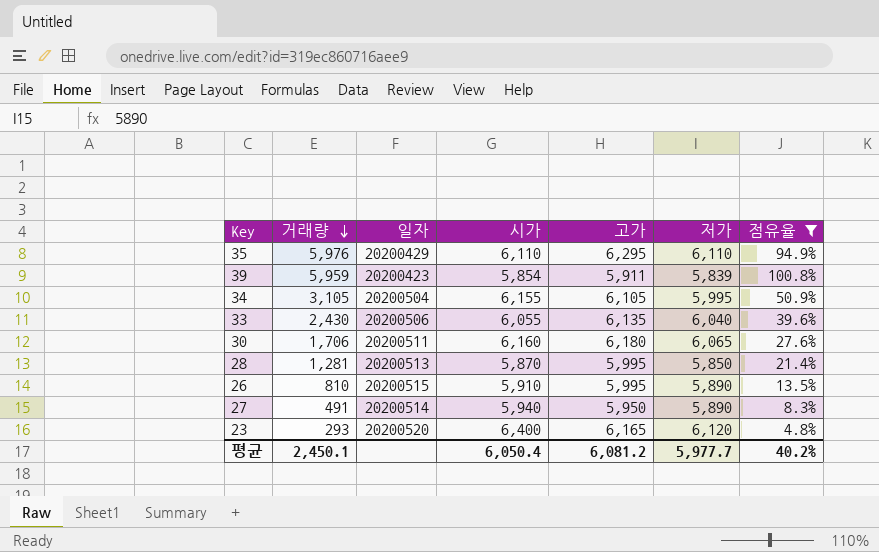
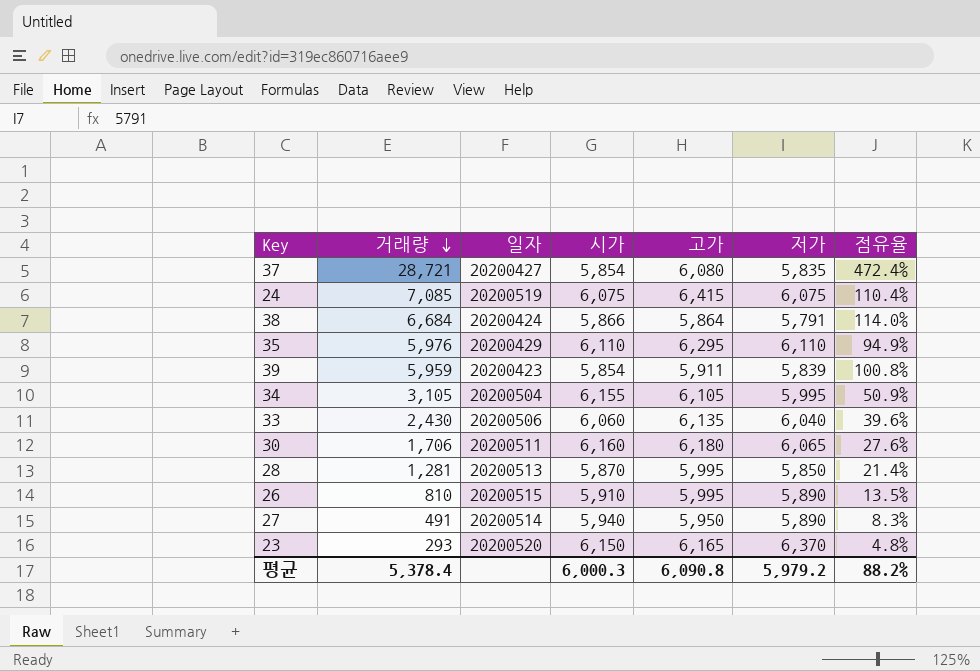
filter: 점유율 <= 100.8% -> none
33 | 시가: 6,055 -> 6,060
23 | 시가: 6,400 -> 6,150
23 | 저가: 6,120 -> 6,370
평균 | 거래량: 2,450.1 -> 5,378.4
평균 | 시가: 6,050.4 -> 6,000.3
평균 | 고가: 6,081.2 -> 6,090.8
평균 | 저가: 5,977.7 -> 5,979.2
평균 | 점유율: 40.2% -> 88.2%

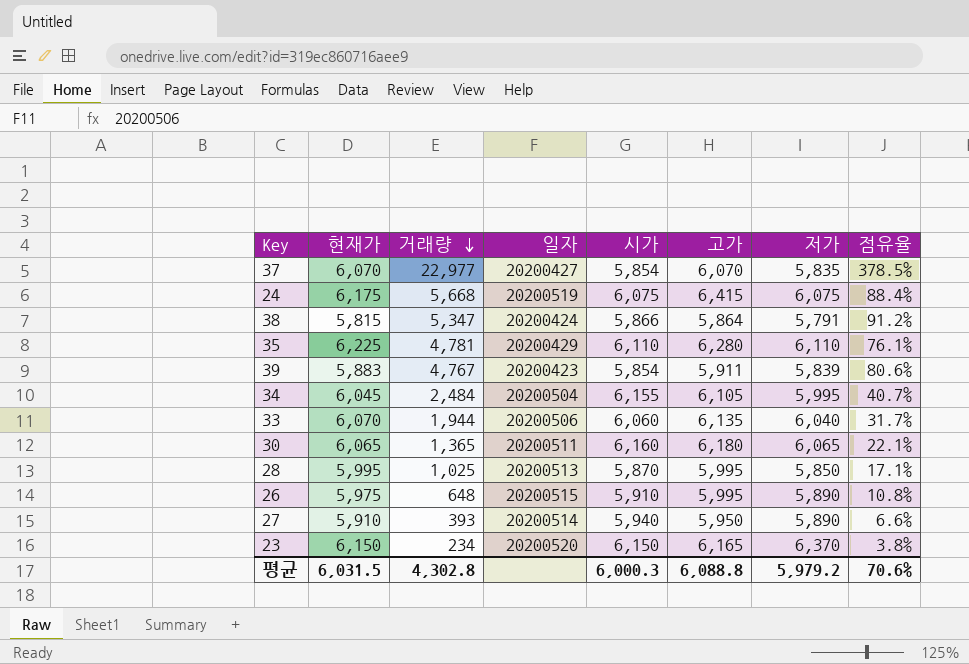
column 현재가 | position: none -> 2
37 | 거래량: 28,721 -> 22,977
37 | 고가: 6,080 -> 6,070
37 | 점유율: 472.4% -> 378.5%
24 | 거래량: 7,085 -> 5,668
24 | 점유율: 110.4% -> 88.4%
38 | 거래량: 6,684 -> 5,347
38 | 점유율: 114.0% -> 91.2%
35 | 거래량: 5,976 -> 4,781
35 | 고가: 6,295 -> 6,280
35 | 점유율: 94.9% -> 76.1%
39 | 거래량: 5,959 -> 4,767
39 | 점유율: 100.8% -> 80.6%
34 | 거래량: 3,105 -> 2,484
34 | 점유율: 50.9% -> 40.7%
33 | 거래량: 2,430 -> 1,944
33 | 점유율: 39.6% -> 31.7%
30 | 거래량: 1,706 -> 1,365
30 | 점유율: 27.6% -> 22.1%
28 | 거래량: 1,281 -> 1,025
28 | 점유율: 21.4% -> 17.1%
26 | 거래량: 810 -> 648
26 | 점유율: 13.5% -> 10.8%
27 | 거래량: 491 -> 393
27 | 점유율: 8.3% -> 6.6%
23 | 거래량: 293 -> 234
23 | 점유율: 4.8% -> 3.8%
평균 | 거래량: 5,378.4 -> 4,302.8
평균 | 고가: 6,090.8 -> 6,088.8
평균 | 점유율: 88.2% -> 70.6%

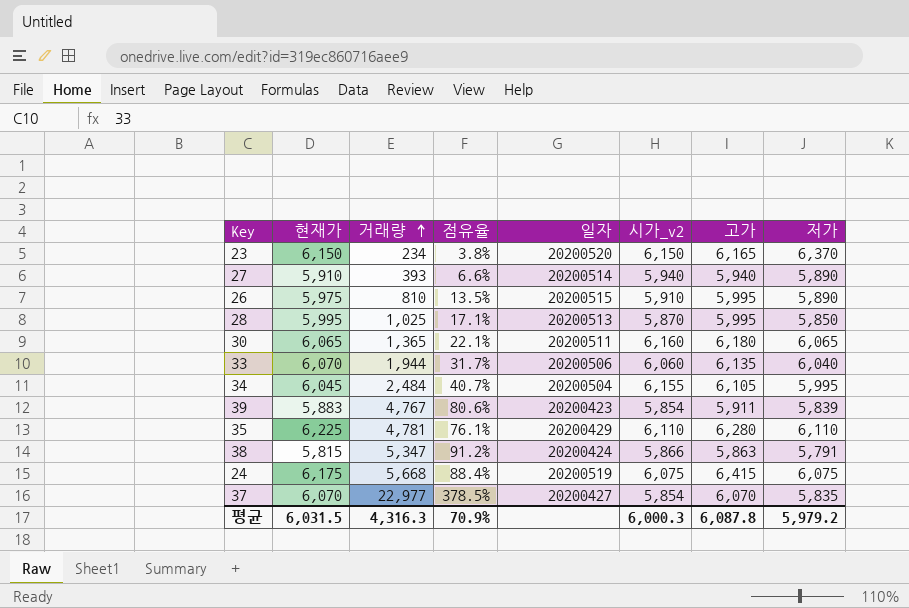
row order: 거래량 descending -> 거래량 ascending
column 점유율 | position: 8 -> 4
column name: 시가 -> 시가_v2
27 | 고가: 5,950 -> 5,940
26 | 거래량: 648 -> 810
26 | 점유율: 10.8% -> 13.5%
38 | 고가: 5,864 -> 5,863
평균 | 거래량: 4,302.8 -> 4,316.3
평균 | 점유율: 70.6% -> 70.9%
평균 | 고가: 6,088.8 -> 6,087.8

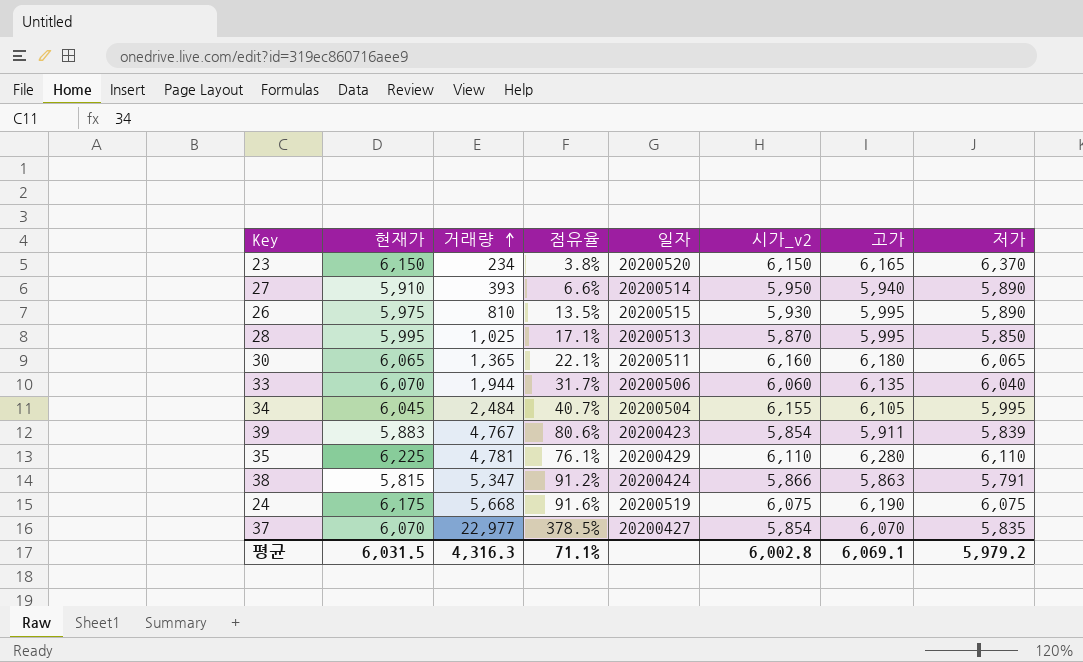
27 | 시가_v2: 5,940 -> 5,950
26 | 시가_v2: 5,910 -> 5,930
24 | 점유율: 88.4% -> 91.6%
24 | 고가: 6,415 -> 6,190
평균 | 점유율: 70.9% -> 71.1%
평균 | 시가_v2: 6,000.3 -> 6,002.8
평균 | 고가: 6,087.8 -> 6,069.1

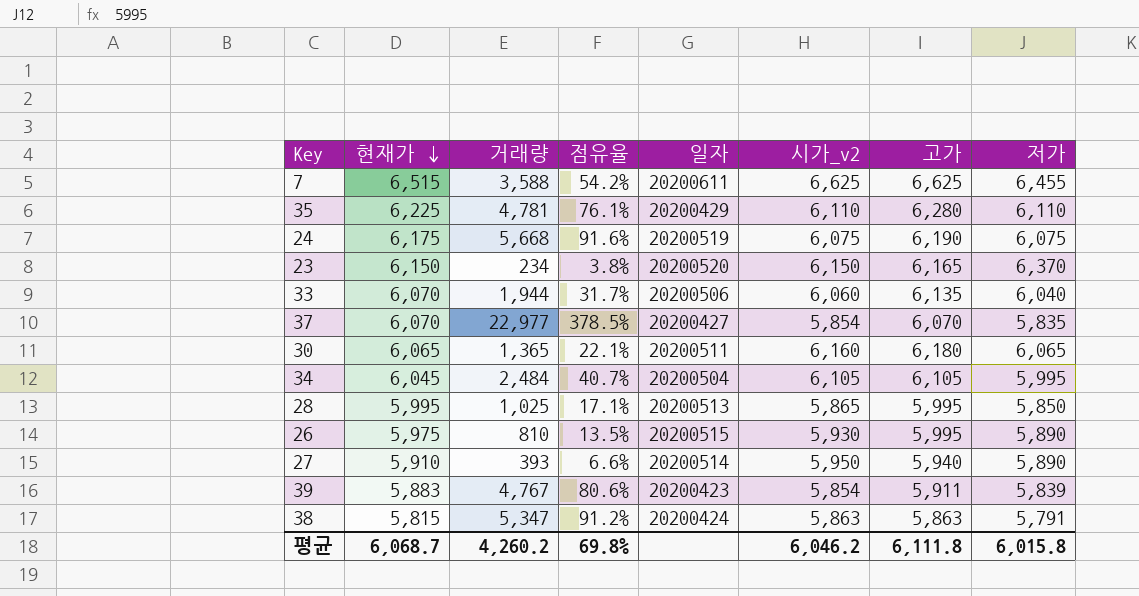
row order: 거래량 ascending -> 현재가 descending
row 7: none -> 6,515 | 3,588 | 54.2% | 20200611 | 6,625 | 6,625 | 6,455
34 | 시가_v2: 6,155 -> 6,105
28 | 시가_v2: 5,870 -> 5,865
38 | 시가_v2: 5,866 -> 5,863
평균 | 현재가: 6,031.5 -> 6,068.7
평균 | 거래량: 4,316.3 -> 4,260.2
평균 | 점유율: 71.1% -> 69.8%
평균 | 시가_v2: 6,002.8 -> 6,046.2
평균 | 고가: 6,069.1 -> 6,111.8
평균 | 저가: 5,979.2 -> 6,015.8

